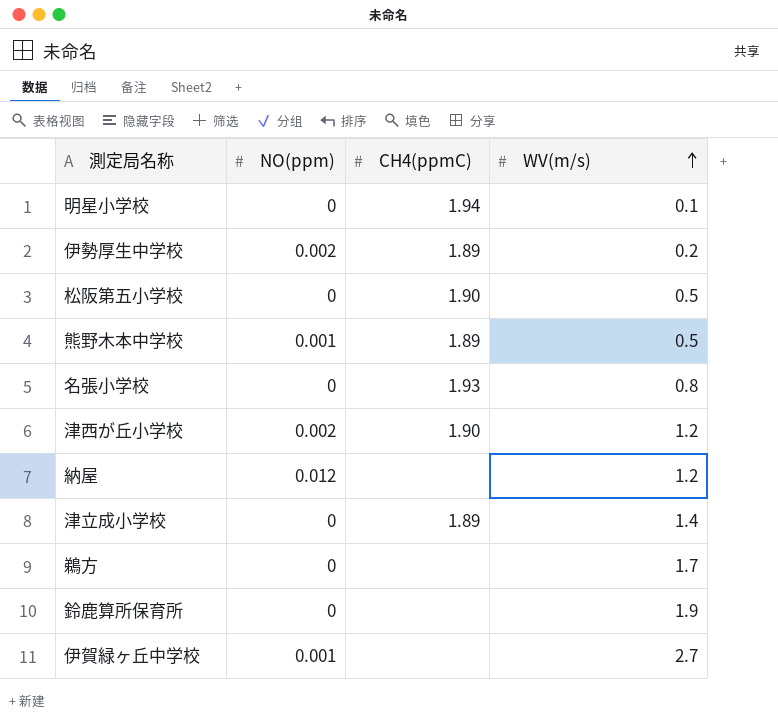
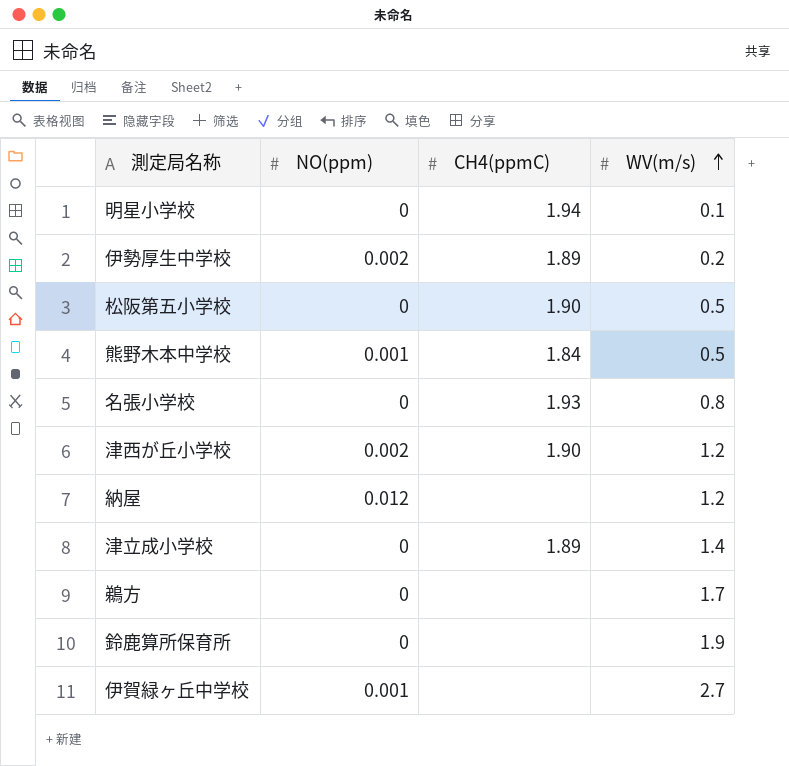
熊野木本中学校 | CH4(ppmC): 1.89 -> 1.84

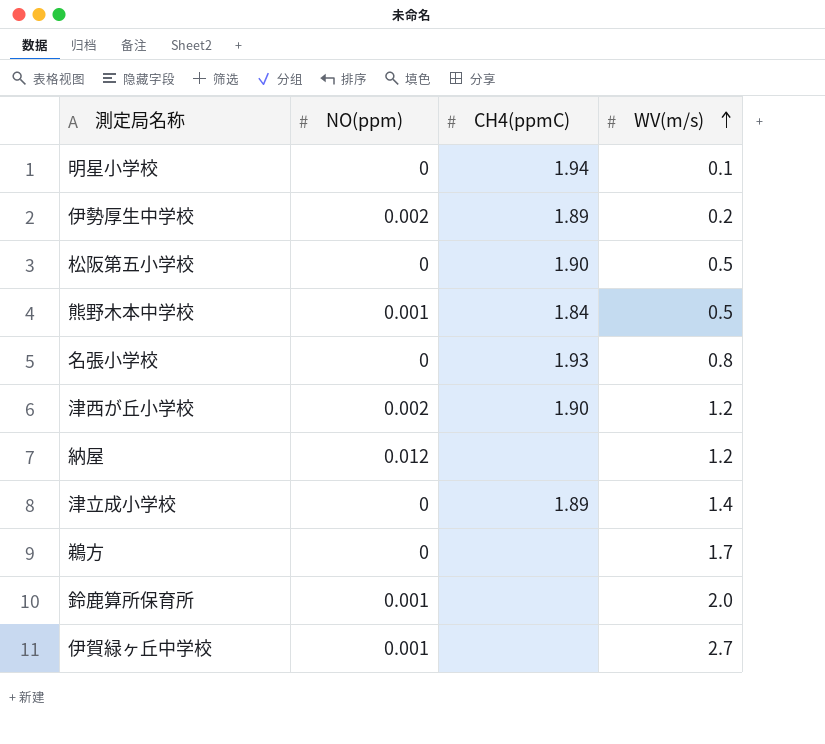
鈴鹿算所保育所 | NO(ppm): 0 -> 0.001
鈴鹿算所保育所 | WV(m/s): 1.9 -> 2.0

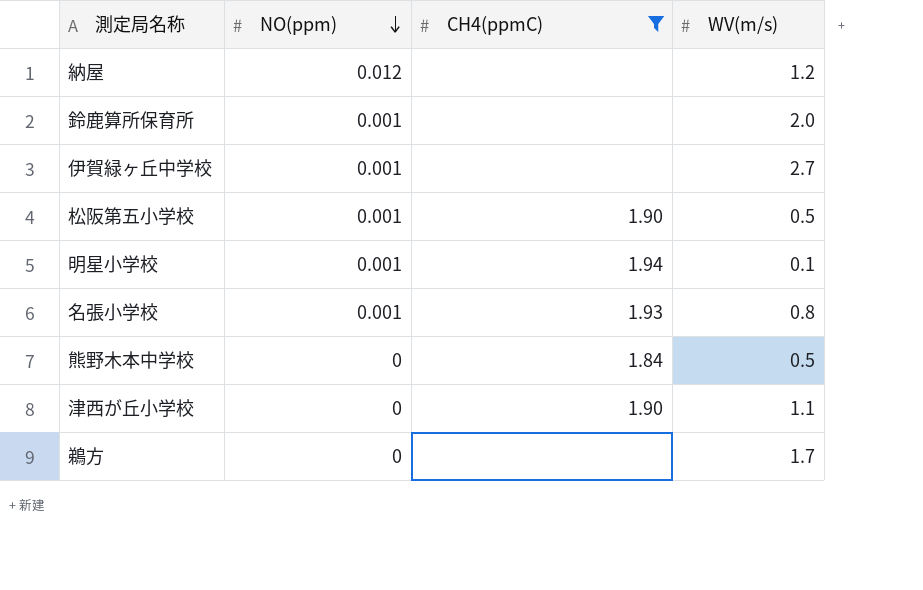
filter: none -> CH4(ppmC) != 1.89
row order: WV(m/s) ascending -> NO(ppm) descending
松阪第五小学校 | NO(ppm): 0 -> 0.001
明星小学校 | NO(ppm): 0 -> 0.001
名張小学校 | NO(ppm): 0 -> 0.001
熊野木本中学校 | NO(ppm): 0.001 -> 0
津西が丘小学校 | NO(ppm): 0.002 -> 0
津西が丘小学校 | WV(m/s): 1.2 -> 1.1

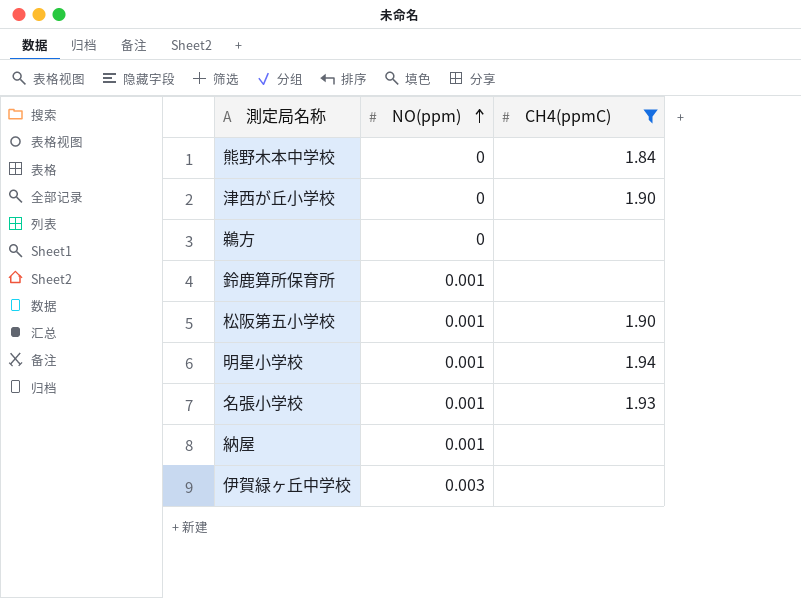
row order: NO(ppm) descending -> NO(ppm) ascending
column WV(m/s) | position: 4 -> none
納屋 | NO(ppm): 0.012 -> 0.001
伊賀緑ヶ丘中学校 | NO(ppm): 0.001 -> 0.003

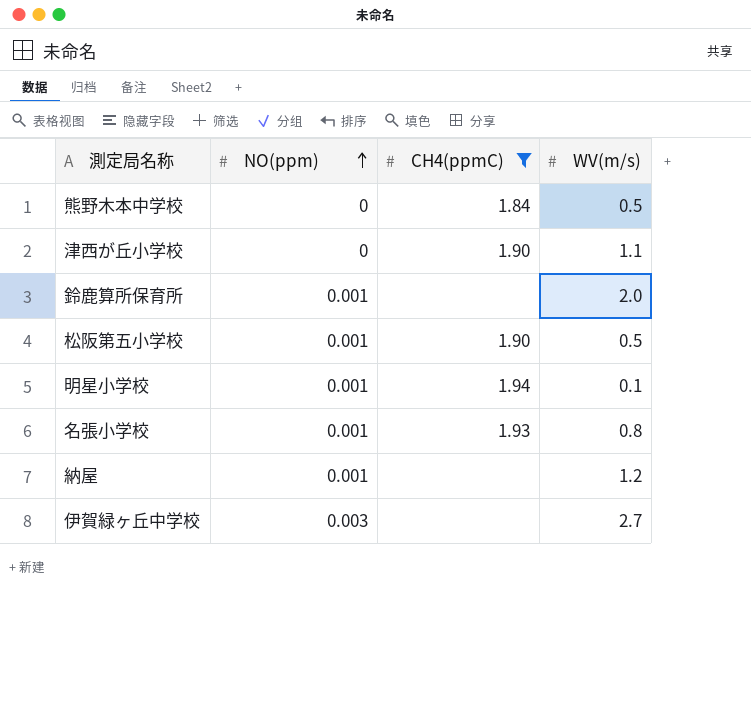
column WV(m/s) | position: none -> 4
row 鵜方: 0 | none -> none

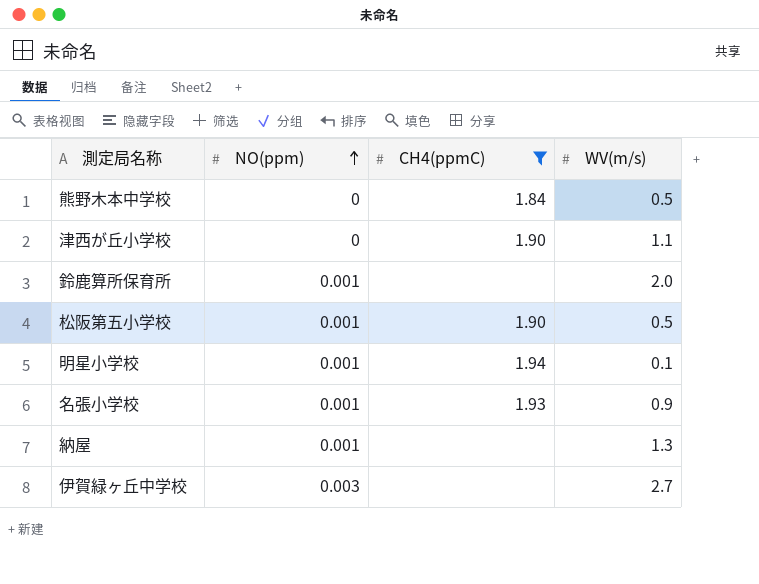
名張小学校 | WV(m/s): 0.8 -> 0.9
納屋 | WV(m/s): 1.2 -> 1.3

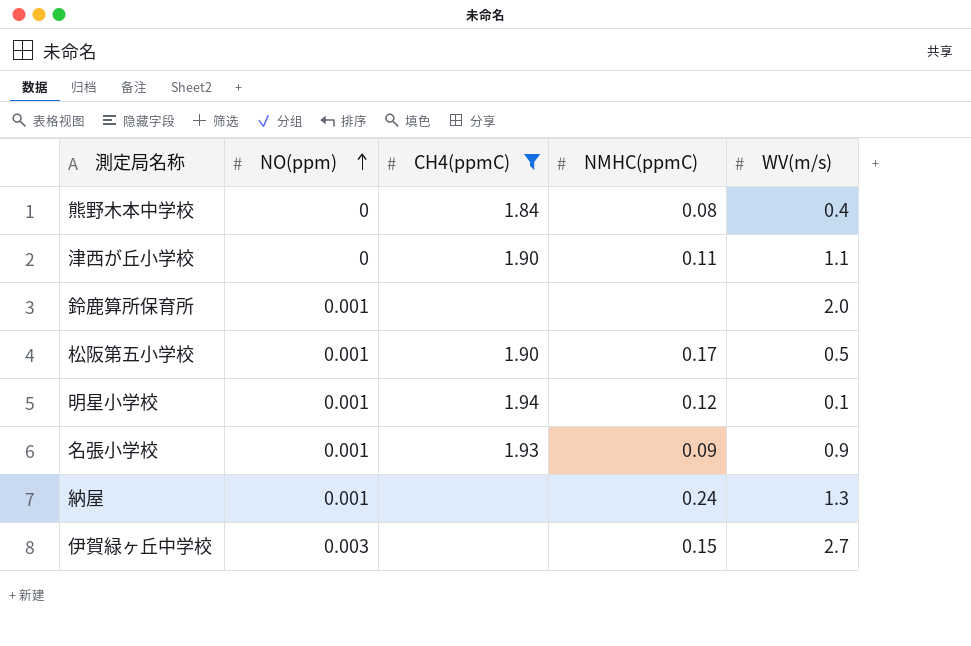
column NMHC(ppmC) | position: none -> 4
熊野木本中学校 | WV(m/s): 0.5 -> 0.4

